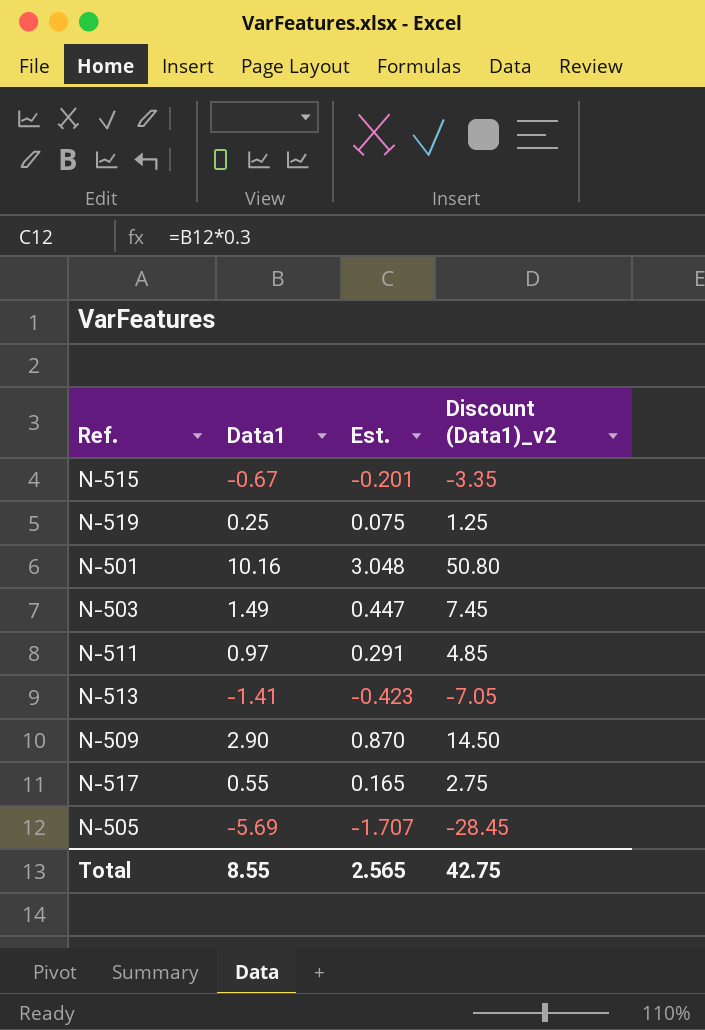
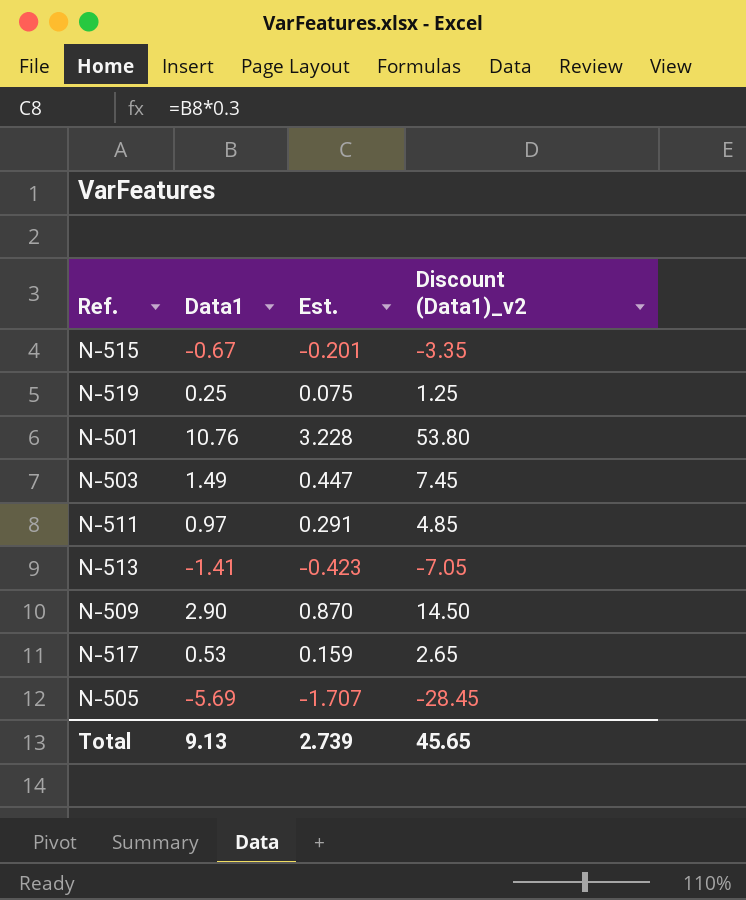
N-501 | Data1: 10.16 -> 10.76
N-501 | Est.: 3.048 -> 3.228
N-501 | Discount (Data1)_v2: 50.80 -> 53.80
N-517 | Data1: 0.55 -> 0.53
N-517 | Est.: 0.165 -> 0.159
N-517 | Discount (Data1)_v2: 2.75 -> 2.65
Total | Data1: 8.55 -> 9.13
Total | Est.: 2.565 -> 2.739
Total | Discount (Data1)_v2: 42.75 -> 45.65

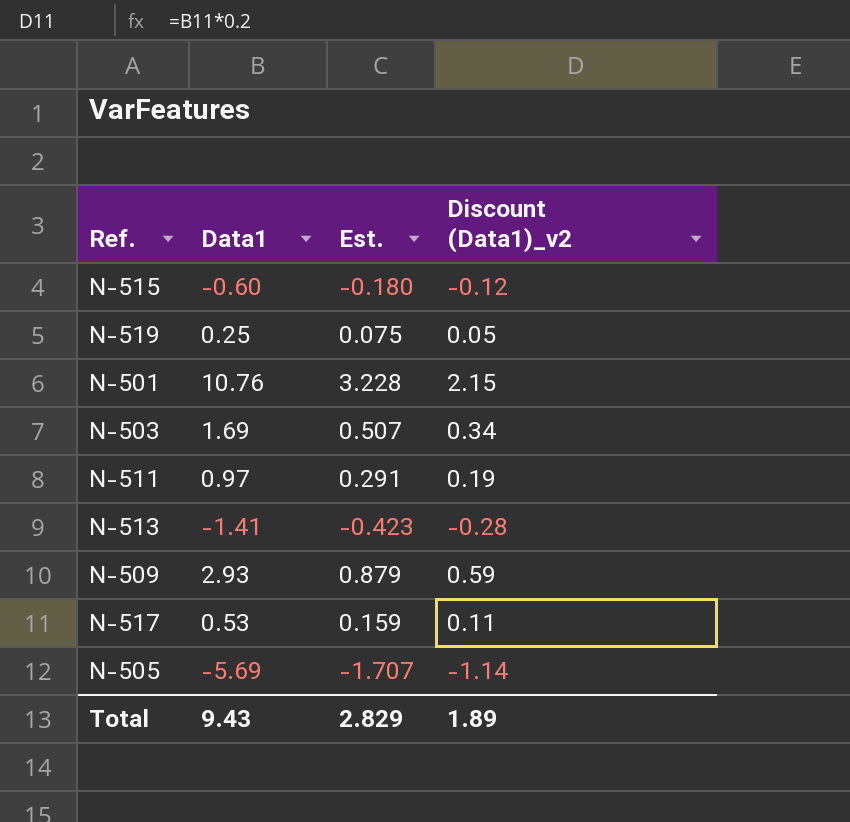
column Discount (Data1)_v2 | formula: [Data1] * 5 -> [Data1] * 0.2
N-515 | Data1: -0.67 -> -0.60
N-515 | Est.: -0.201 -> -0.180
N-503 | Data1: 1.49 -> 1.69
N-503 | Est.: 0.447 -> 0.507
N-509 | Data1: 2.90 -> 2.93
N-509 | Est.: 0.870 -> 0.879
Total | Data1: 9.13 -> 9.43
Total | Est.: 2.739 -> 2.829
Total | Discount (Data1)_v2: 45.65 -> 1.89

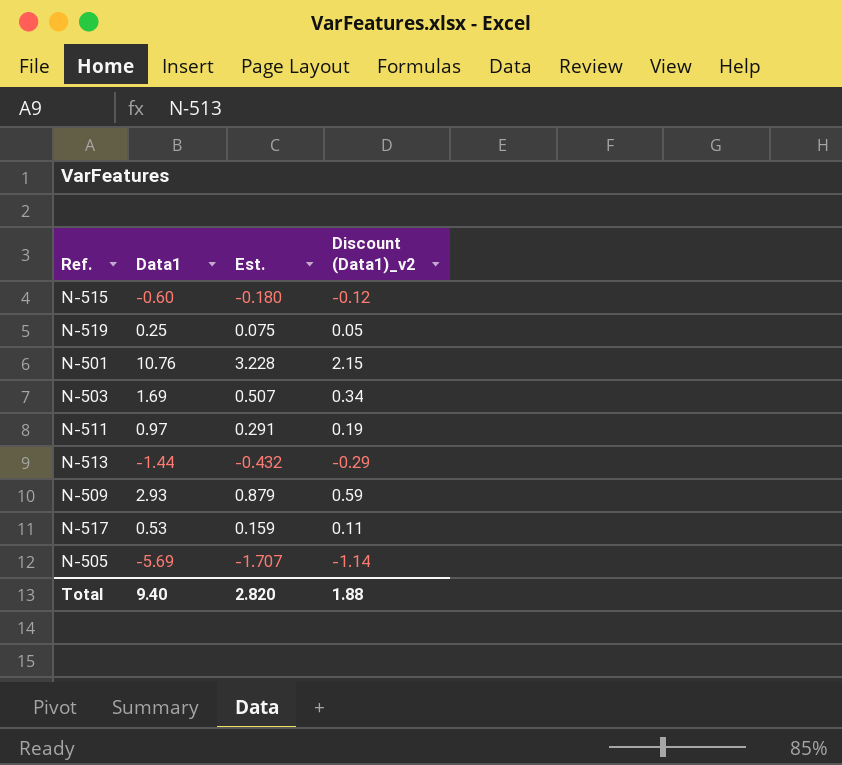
N-513 | Data1: -1.41 -> -1.44
N-513 | Est.: -0.423 -> -0.432
N-513 | Discount (Data1)_v2: -0.28 -> -0.29
Total | Data1: 9.43 -> 9.40
Total | Est.: 2.829 -> 2.820
Total | Discount (Data1)_v2: 1.89 -> 1.88

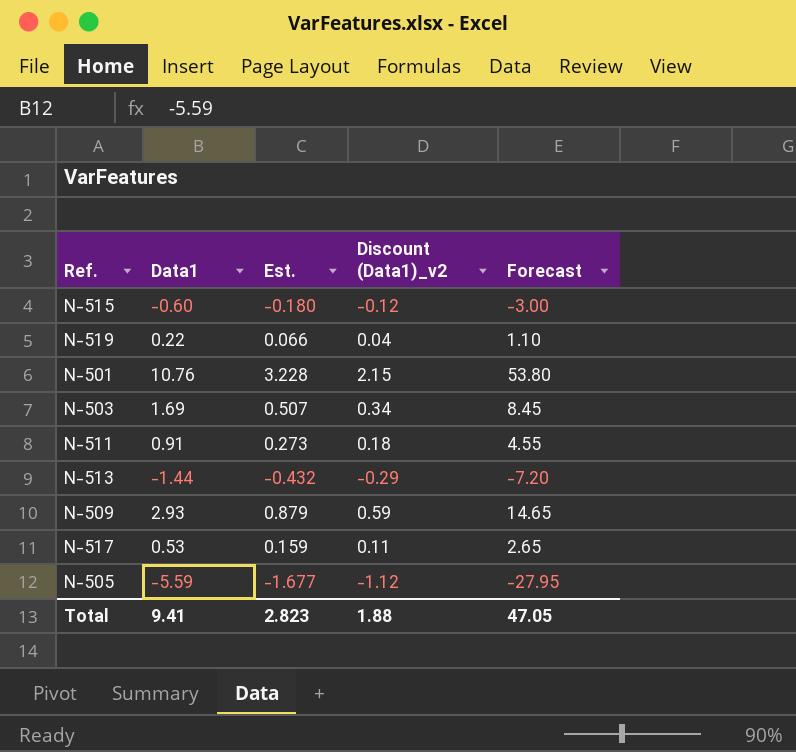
column Forecast | formula: none -> [Data1] * 5
N-519 | Data1: 0.25 -> 0.22
N-519 | Est.: 0.075 -> 0.066
N-519 | Discount (Data1)_v2: 0.05 -> 0.04
N-511 | Data1: 0.97 -> 0.91
N-511 | Est.: 0.291 -> 0.273
N-511 | Discount (Data1)_v2: 0.19 -> 0.18
N-505 | Data1: -5.69 -> -5.59
N-505 | Est.: -1.707 -> -1.677
N-505 | Discount (Data1)_v2: -1.14 -> -1.12
Total | Data1: 9.40 -> 9.41
Total | Est.: 2.820 -> 2.823

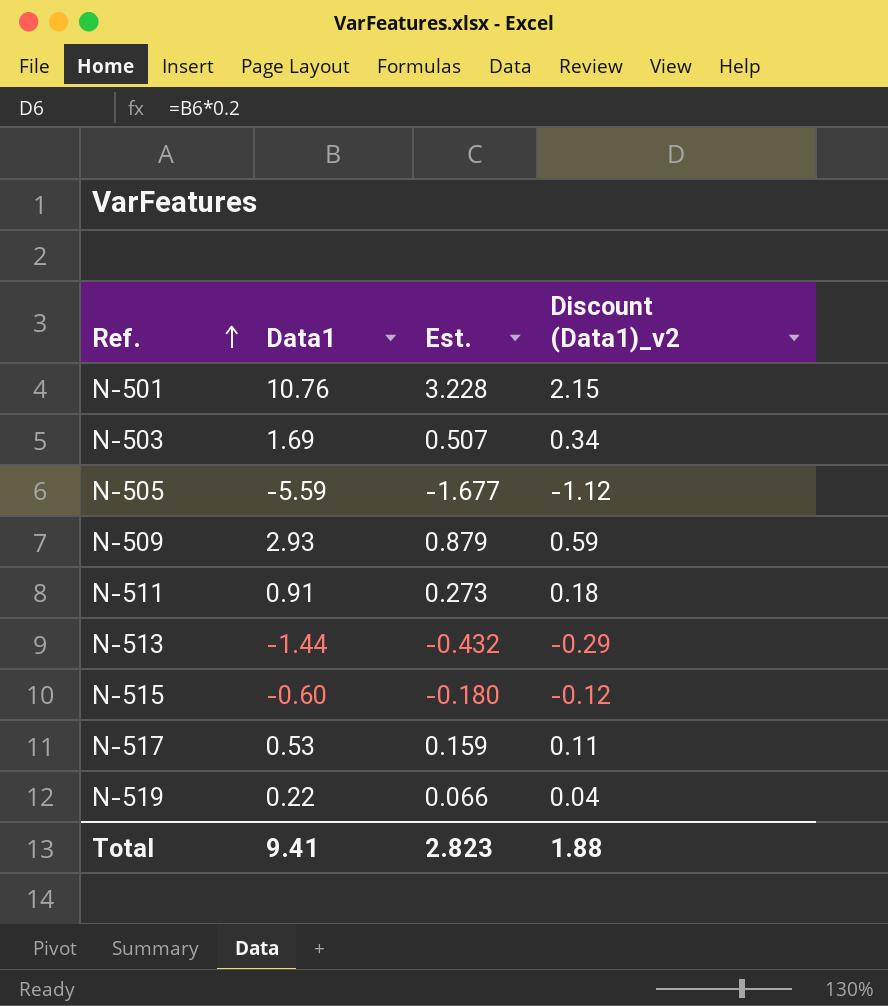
row order: none -> Ref. ascending
column Forecast | formula: [Data1] * 5 -> none

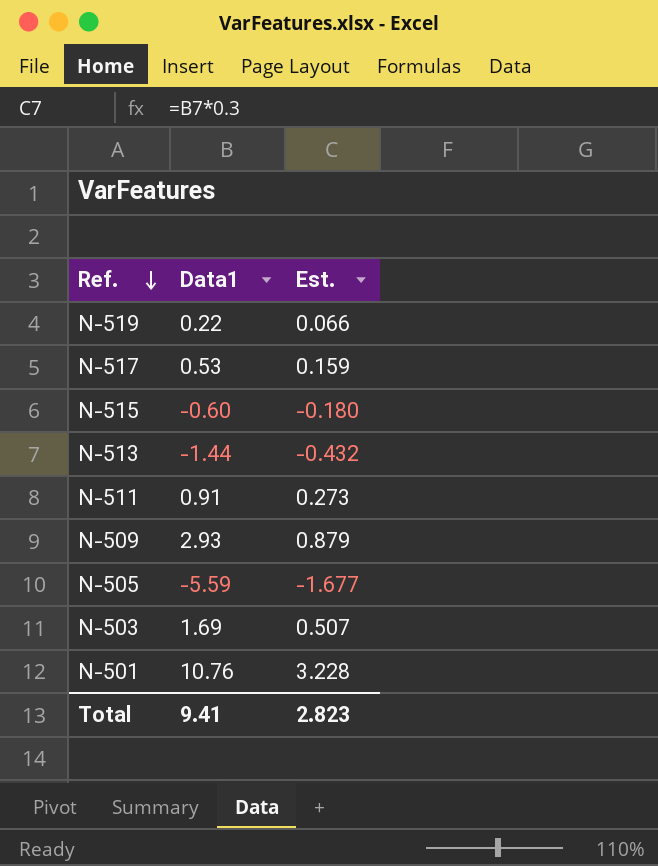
row order: Ref. ascending -> Ref. descending
column Discount (Data1)_v2 | formula: [Data1] * 0.2 -> none

